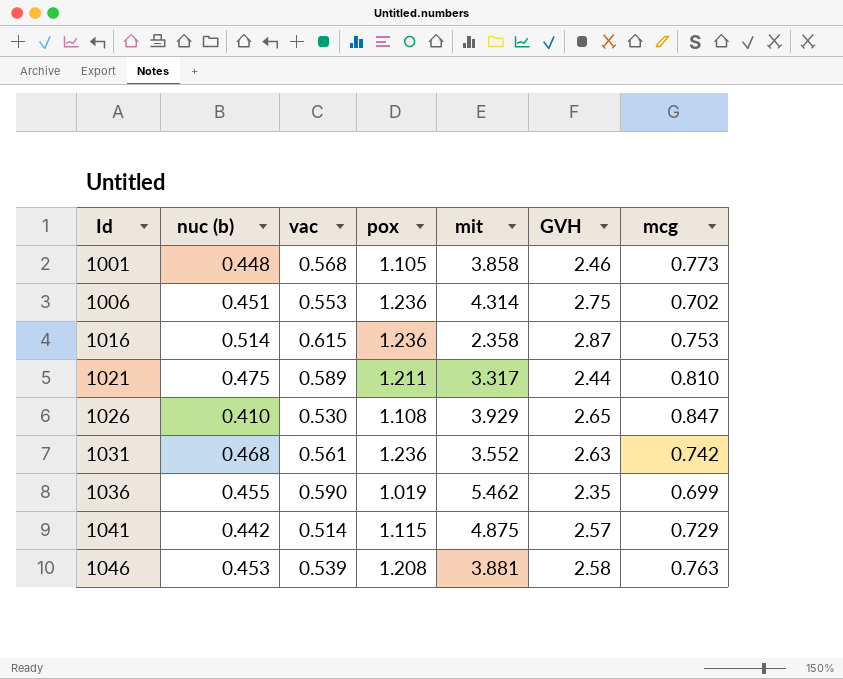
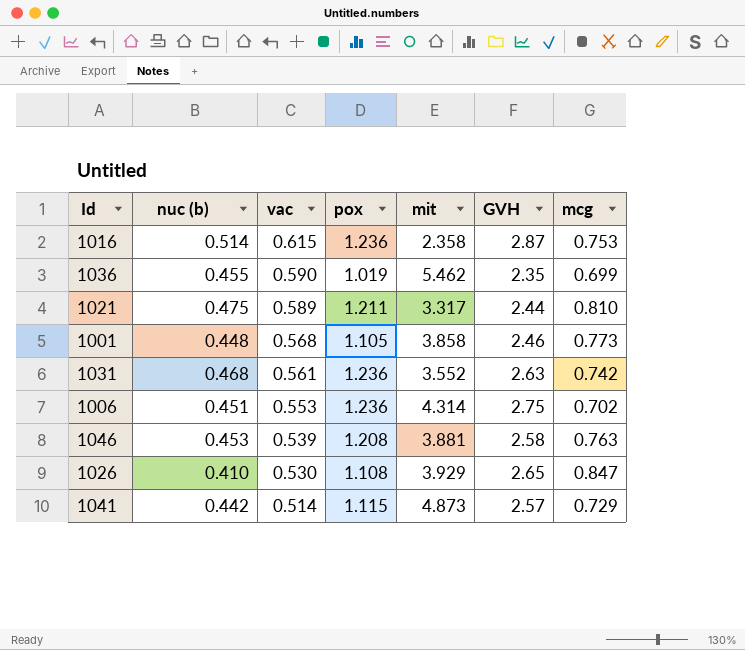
row order: Id ascending -> vac descending
1041 | mit: 4.875 -> 4.873

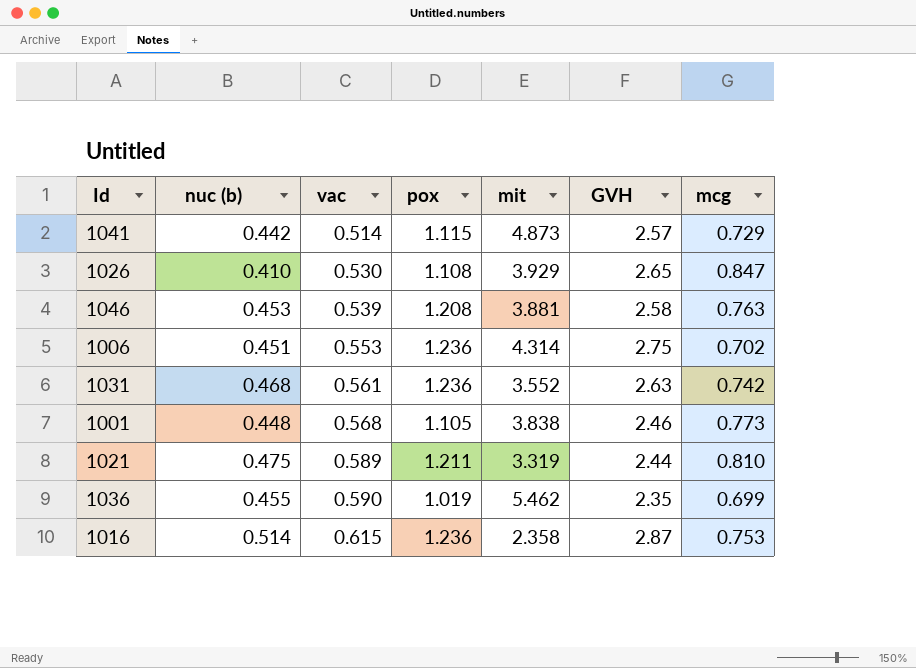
row order: vac descending -> vac ascending
1001 | mit: 3.858 -> 3.838
1021 | mit: 3.317 -> 3.319

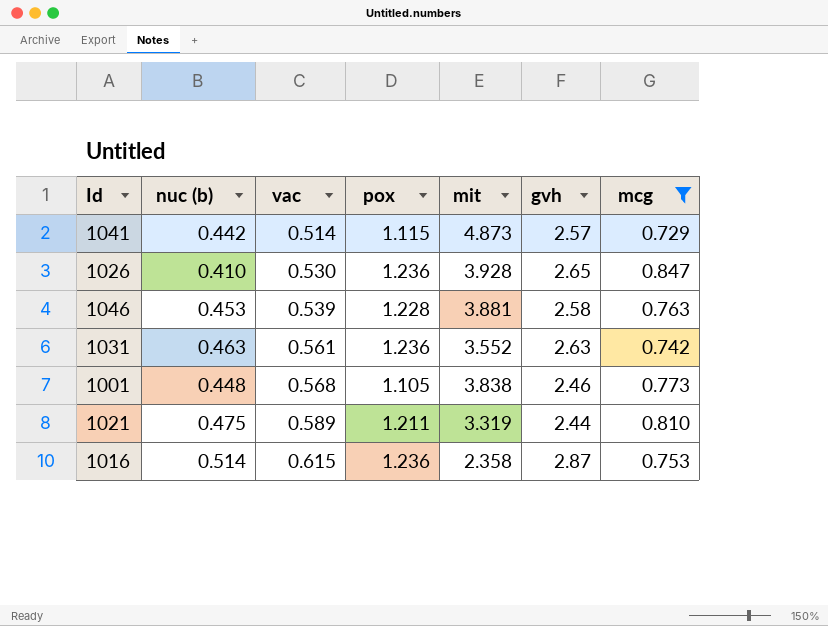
filter: none -> mcg >= 0.729
column name: GVH -> gvh
1026 | pox: 1.108 -> 1.236
1026 | mit: 3.929 -> 3.928
1046 | pox: 1.208 -> 1.228
1031 | nuc (b): 0.468 -> 0.463

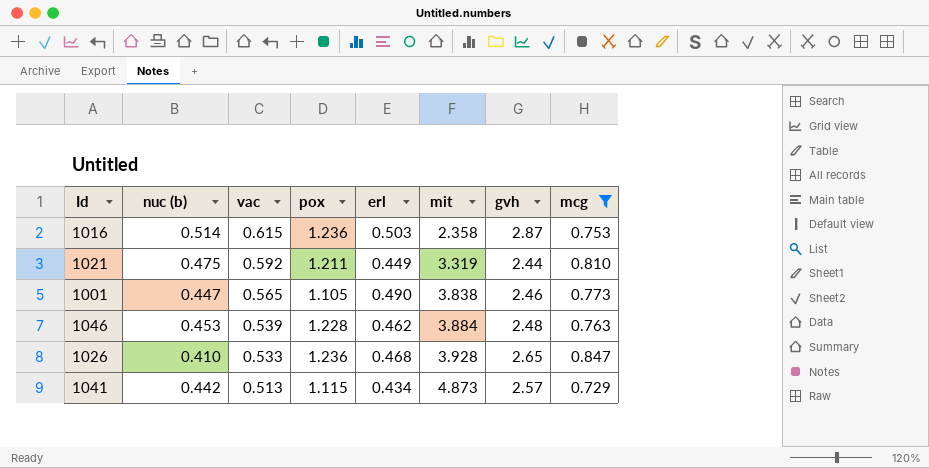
row order: vac ascending -> vac descending
column erl | position: none -> 5
row 1031: 0.463 | 0.561 | 1.236 | 3.552 | 2.63 | 0.742 -> none
1021 | vac: 0.589 -> 0.592
1001 | nuc (b): 0.448 -> 0.447
1001 | vac: 0.568 -> 0.565
1046 | mit: 3.881 -> 3.884
1046 | gvh: 2.58 -> 2.48
1026 | vac: 0.530 -> 0.533
1041 | vac: 0.514 -> 0.513

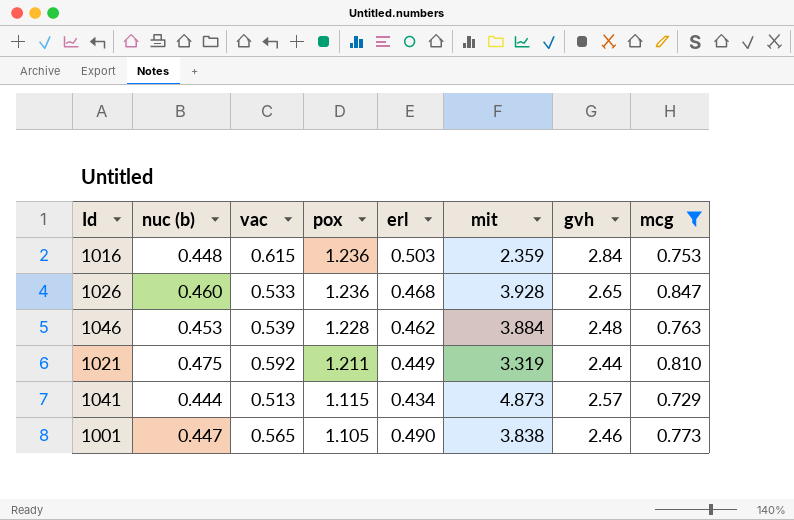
row order: vac descending -> pox descending
1016 | nuc (b): 0.514 -> 0.448
1016 | mit: 2.358 -> 2.359
1016 | gvh: 2.87 -> 2.84
1026 | nuc (b): 0.410 -> 0.460
1041 | nuc (b): 0.442 -> 0.444

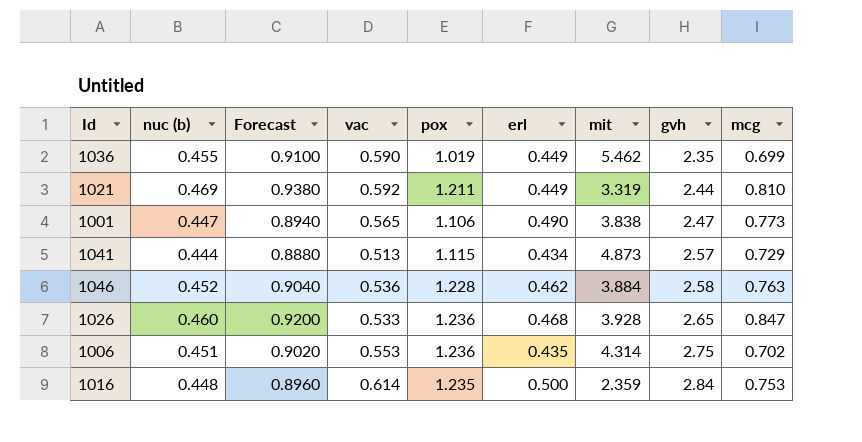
filter: mcg >= 0.729 -> none
row order: pox descending -> gvh ascending
column Forecast | formula: none -> [nuc (b)] * 2
1021 | nuc (b): 0.475 -> 0.469
1001 | pox: 1.105 -> 1.106
1001 | gvh: 2.46 -> 2.47
1046 | nuc (b): 0.453 -> 0.452
1046 | vac: 0.539 -> 0.536
1046 | gvh: 2.48 -> 2.58
1016 | vac: 0.615 -> 0.614
1016 | pox: 1.236 -> 1.235
1016 | erl: 0.503 -> 0.500

